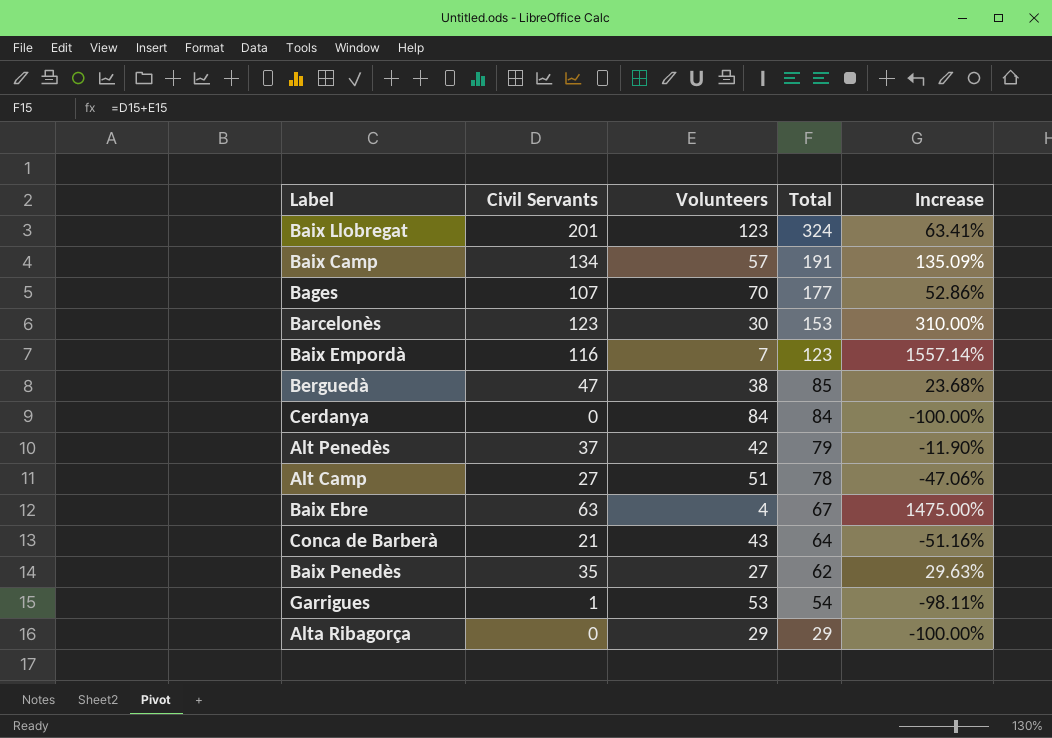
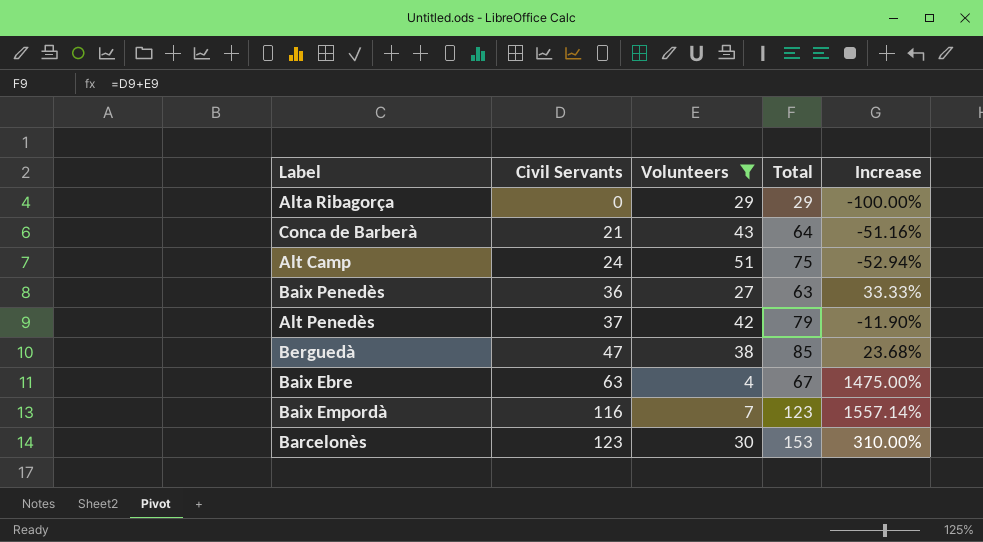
filter: none -> Volunteers <= 51
row order: Total descending -> Civil Servants ascending
Alt Camp | Civil Servants: 27 -> 24
Alt Camp | Total: 78 -> 75
Alt Camp | Increase: -47.06% -> -52.94%
Baix Penedès | Civil Servants: 35 -> 36
Baix Penedès | Total: 62 -> 63
Baix Penedès | Increase: 29.63% -> 33.33%

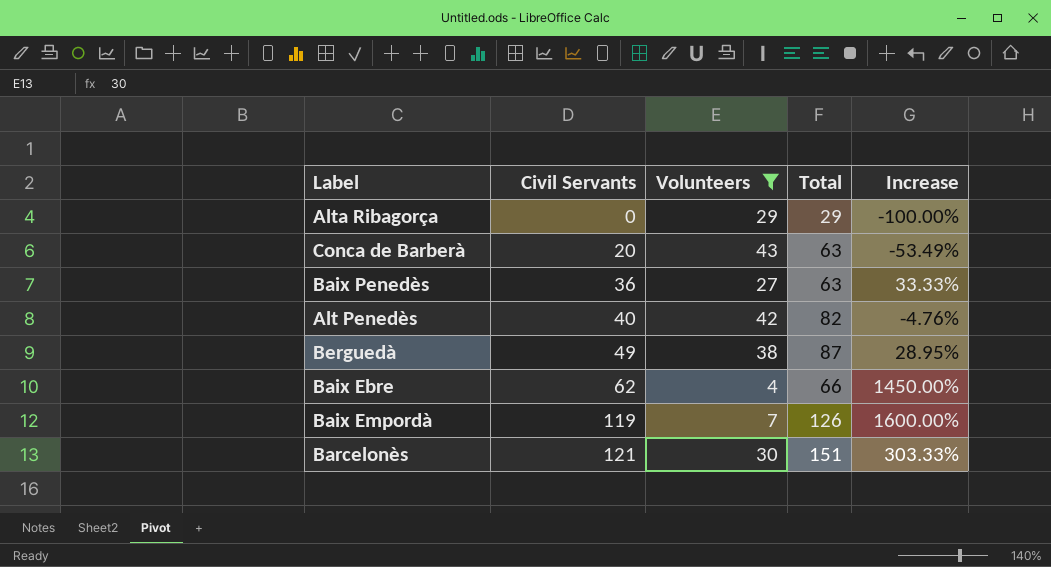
row Alt Camp: 24 | 51 | 75 | -52.94% -> none
Conca de Barberà | Civil Servants: 21 -> 20
Conca de Barberà | Total: 64 -> 63
Conca de Barberà | Increase: -51.16% -> -53.49%
Alt Penedès | Civil Servants: 37 -> 40
Alt Penedès | Total: 79 -> 82
Alt Penedès | Increase: -11.90% -> -4.76%
Berguedà | Civil Servants: 47 -> 49
Berguedà | Total: 85 -> 87
Berguedà | Increase: 23.68% -> 28.95%
Baix Ebre | Civil Servants: 63 -> 62
Baix Ebre | Total: 67 -> 66
Baix Ebre | Increase: 1475.00% -> 1450.00%
Baix Empordà | Civil Servants: 116 -> 119
Baix Empordà | Total: 123 -> 126
Baix Empordà | Increase: 1557.14% -> 1600.00%
Barcelonès | Civil Servants: 123 -> 121
Barcelonès | Total: 153 -> 151
Barcelonès | Increase: 310.00% -> 303.33%

